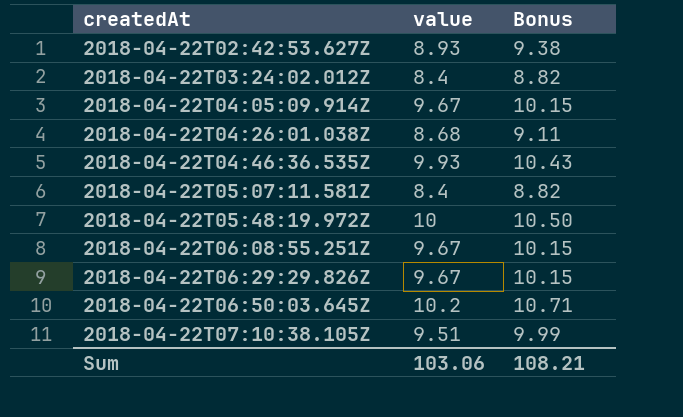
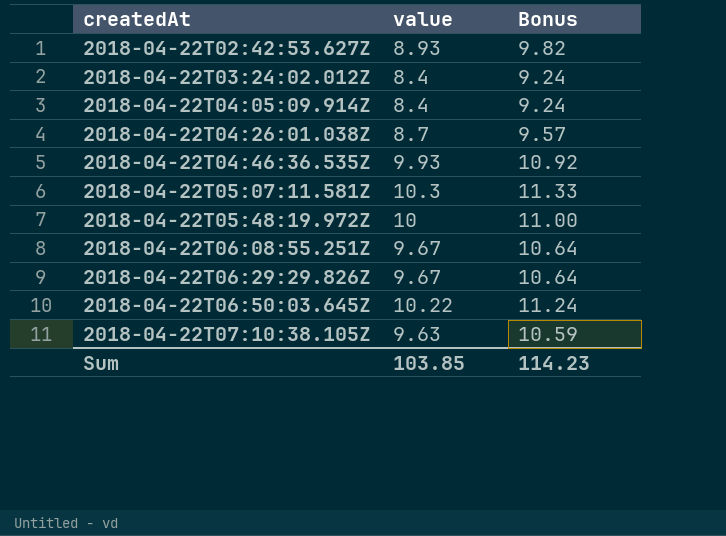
column Bonus | formula: [value] * 1.05 -> [value] * 1.1
2018-04-22T04:05:09.914Z | value: 9.67 -> 8.4
2018-04-22T04:26:01.038Z | value: 8.68 -> 8.7
2018-04-22T05:07:11.581Z | value: 8.4 -> 10.3
2018-04-22T06:50:03.645Z | value: 10.2 -> 10.22
2018-04-22T07:10:38.105Z | value: 9.51 -> 9.63
Sum | value: 103.06 -> 103.85
Sum | Bonus: 108.21 -> 114.23

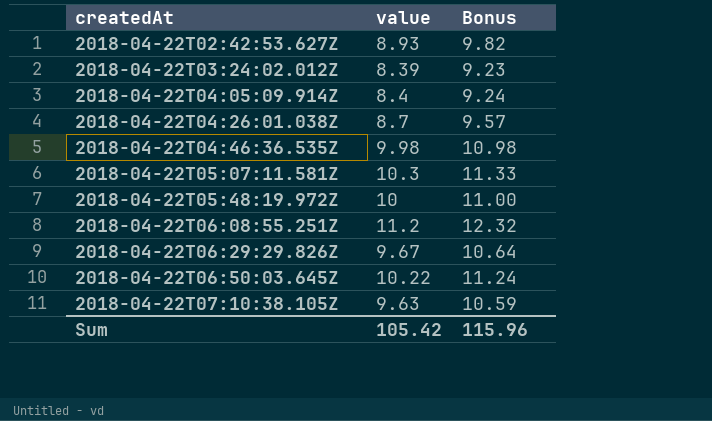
2018-04-22T03:24:02.012Z | value: 8.4 -> 8.39
2018-04-22T03:24:02.012Z | Bonus: 9.24 -> 9.23
2018-04-22T04:46:36.535Z | value: 9.93 -> 9.98
2018-04-22T04:46:36.535Z | Bonus: 10.92 -> 10.98
2018-04-22T06:08:55.251Z | value: 9.67 -> 11.2
2018-04-22T06:08:55.251Z | Bonus: 10.64 -> 12.32
Sum | value: 103.85 -> 105.42
Sum | Bonus: 114.23 -> 115.96

